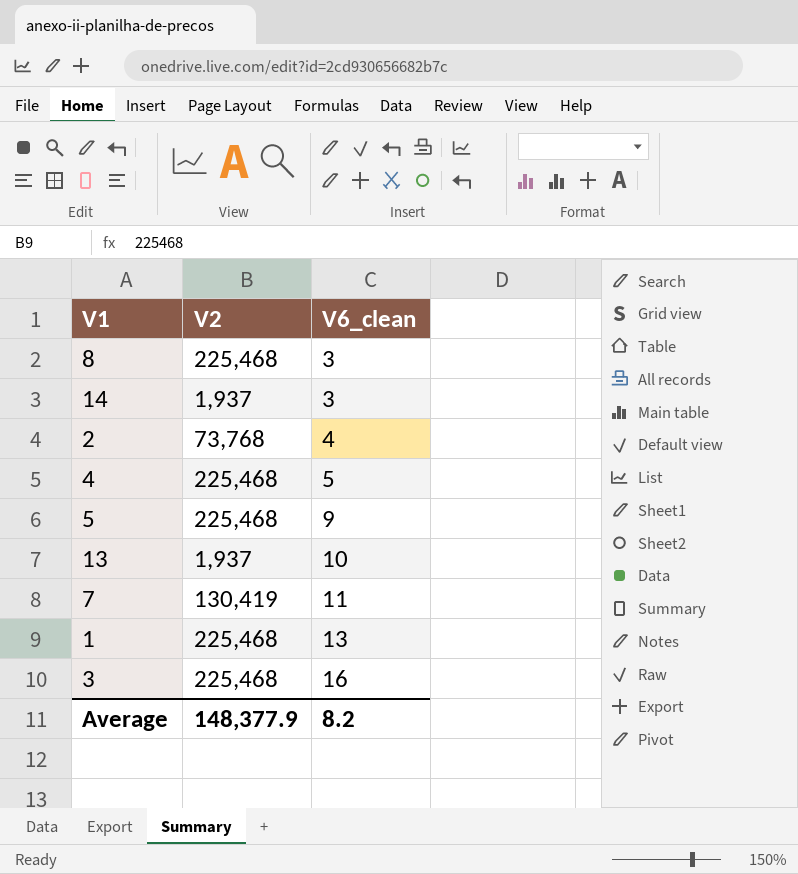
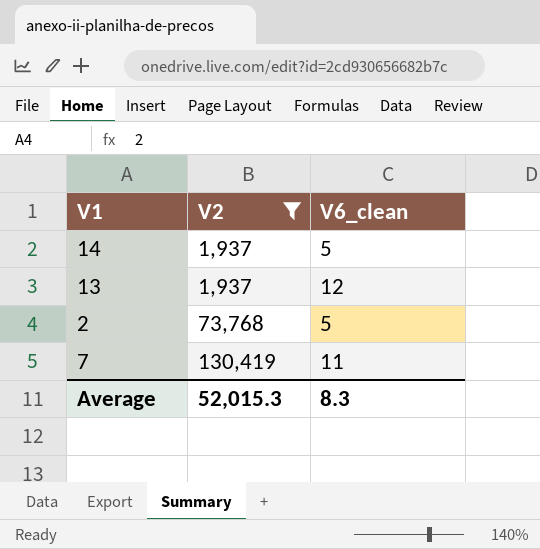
filter: none -> V2 != 225,468
row order: V6_clean ascending -> V2 ascending
14 | V6_clean: 3 -> 5
13 | V6_clean: 10 -> 12
2 | V6_clean: 4 -> 5
Average | V2: 148,377.9 -> 52,015.3
Average | V6_clean: 8.2 -> 8.3

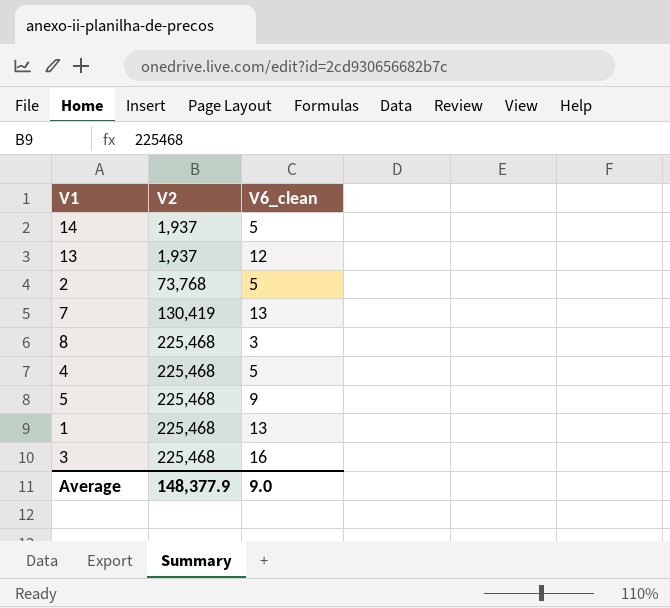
filter: V2 != 225,468 -> none
7 | V6_clean: 11 -> 13
Average | V2: 52,015.3 -> 148,377.9
Average | V6_clean: 8.3 -> 9.0

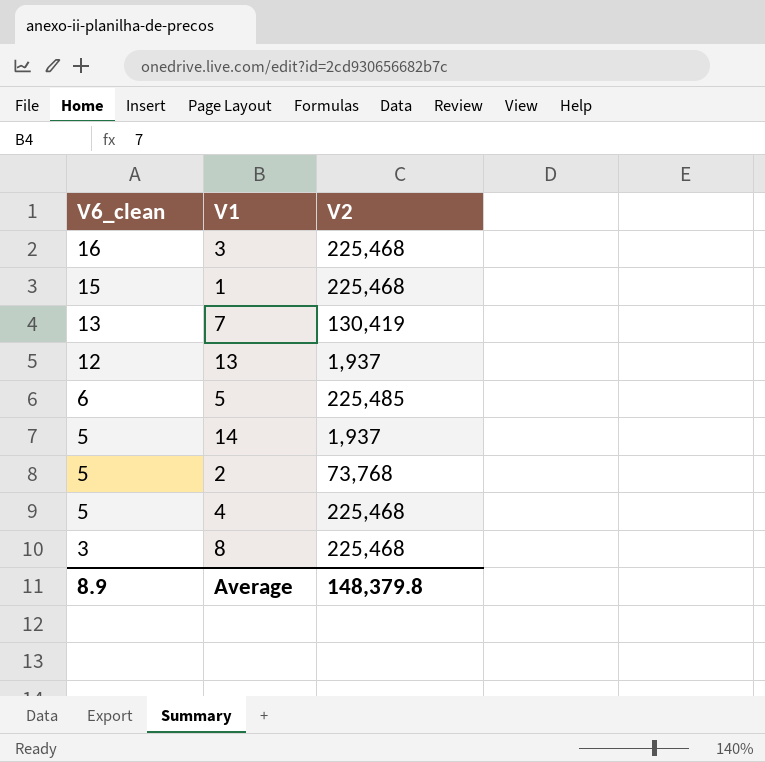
row order: V2 ascending -> V6_clean descending
column V6_clean | position: 3 -> 1
1 | V6_clean: 13 -> 15
5 | V6_clean: 9 -> 6
5 | V2: 225,468 -> 225,485
Average | V6_clean: 9.0 -> 8.9
Average | V2: 148,377.9 -> 148,379.8

